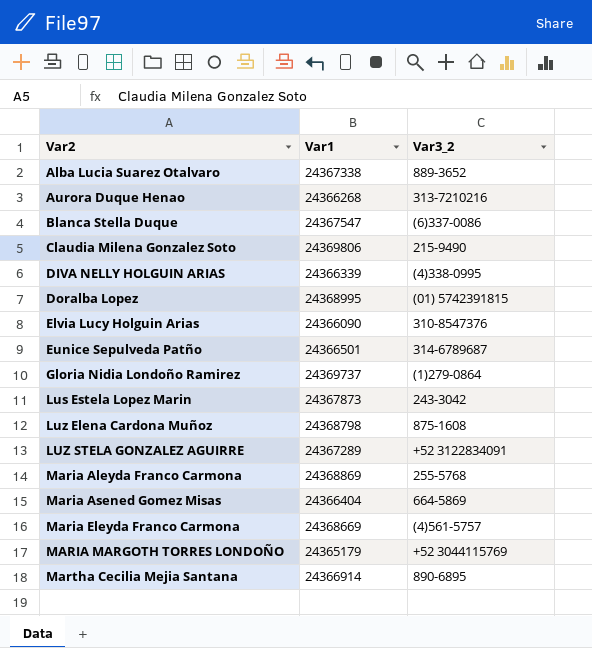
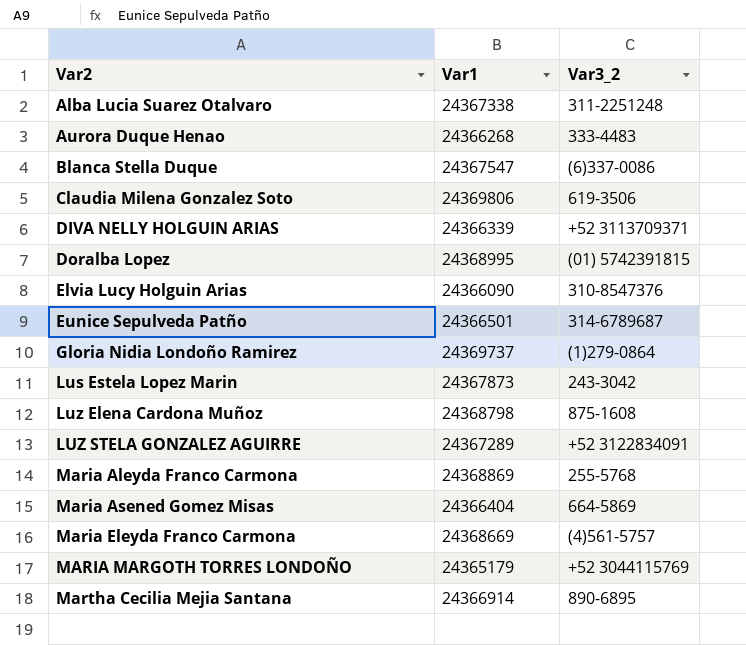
Alba Lucia Suarez Otalvaro | Var3_2: 889-3652 -> 311-2251248
Aurora Duque Henao | Var3_2: 313-7210216 -> 333-4483
Claudia Milena Gonzalez Soto | Var3_2: 215-9490 -> 619-3506
DIVA NELLY HOLGUIN ARIAS | Var3_2: (4)338-0995 -> +52 3113709371

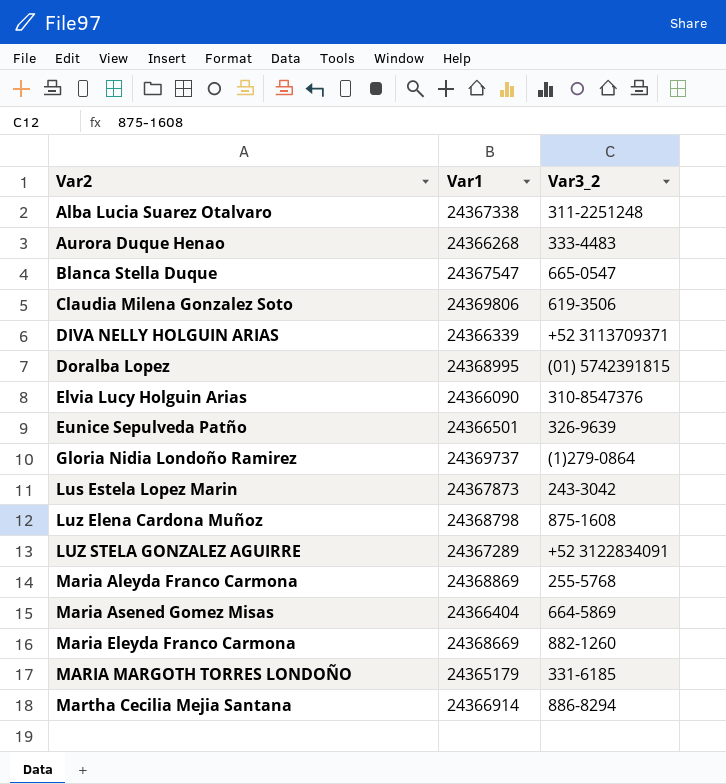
Blanca Stella Duque | Var3_2: (6)337-0086 -> 665-0547
Eunice Sepulveda Patño | Var3_2: 314-6789687 -> 326-9639
Maria Eleyda Franco Carmona | Var3_2: (4)561-5757 -> 882-1260
MARIA MARGOTH TORRES LONDOÑO | Var3_2: +52 3044115769 -> 331-6185
Martha Cecilia Mejia Santana | Var3_2: 890-6895 -> 886-8294

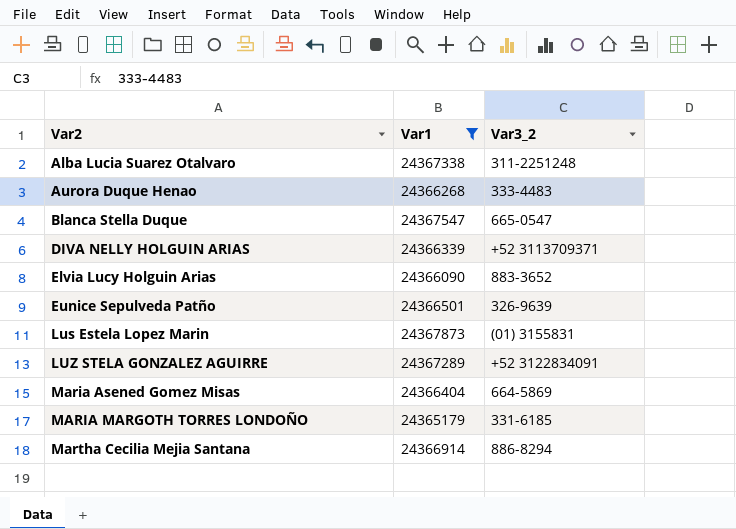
filter: none -> Var1 <= 24367873
Elvia Lucy Holguin Arias | Var3_2: 310-8547376 -> 883-3652
Lus Estela Lopez Marin | Var3_2: 243-3042 -> (01) 3155831

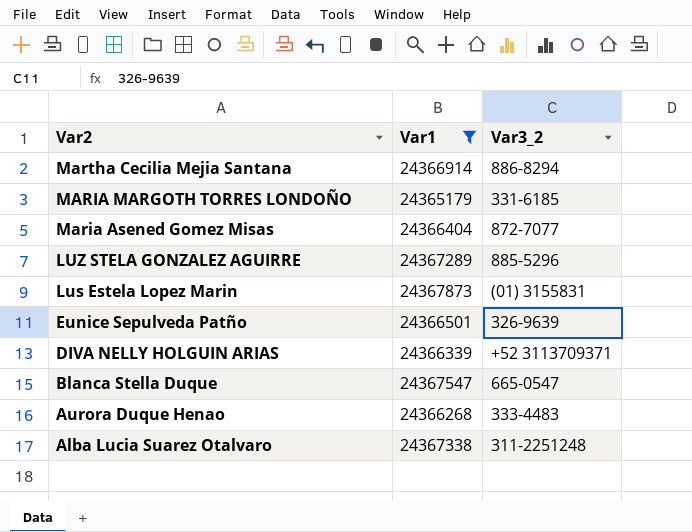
row order: Var2 ascending -> Var2 descending
row Elvia Lucy Holguin Arias: 24366090 | 883-3652 -> none
Maria Asened Gomez Misas | Var3_2: 664-5869 -> 872-7077
LUZ STELA GONZALEZ AGUIRRE | Var3_2: +52 3122834091 -> 885-5296

